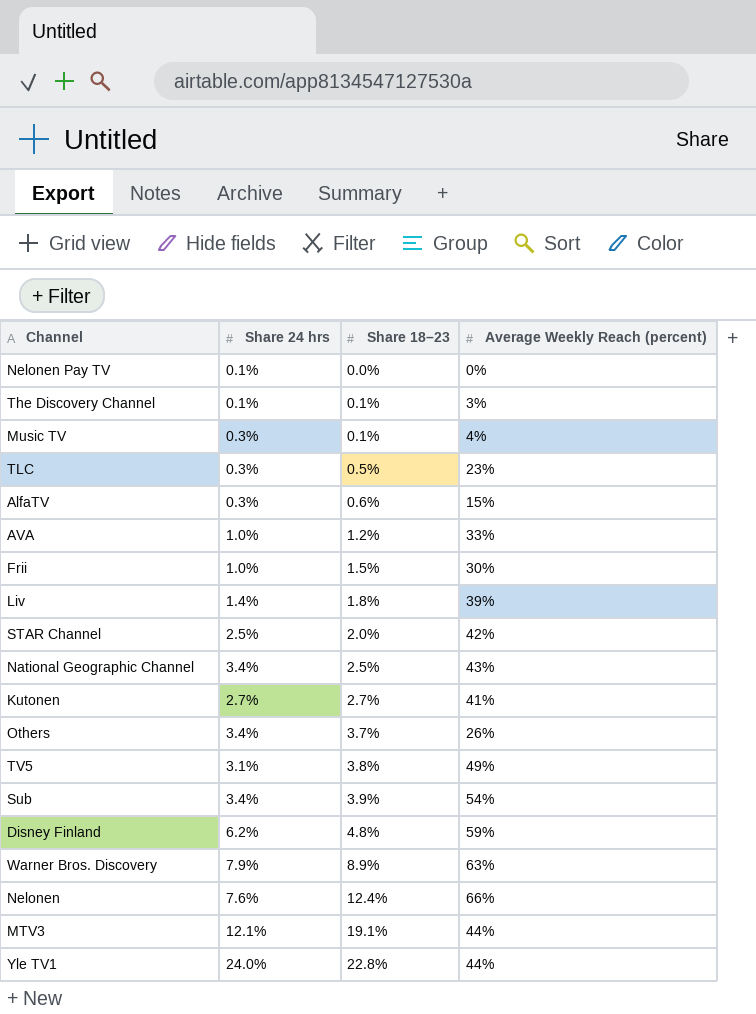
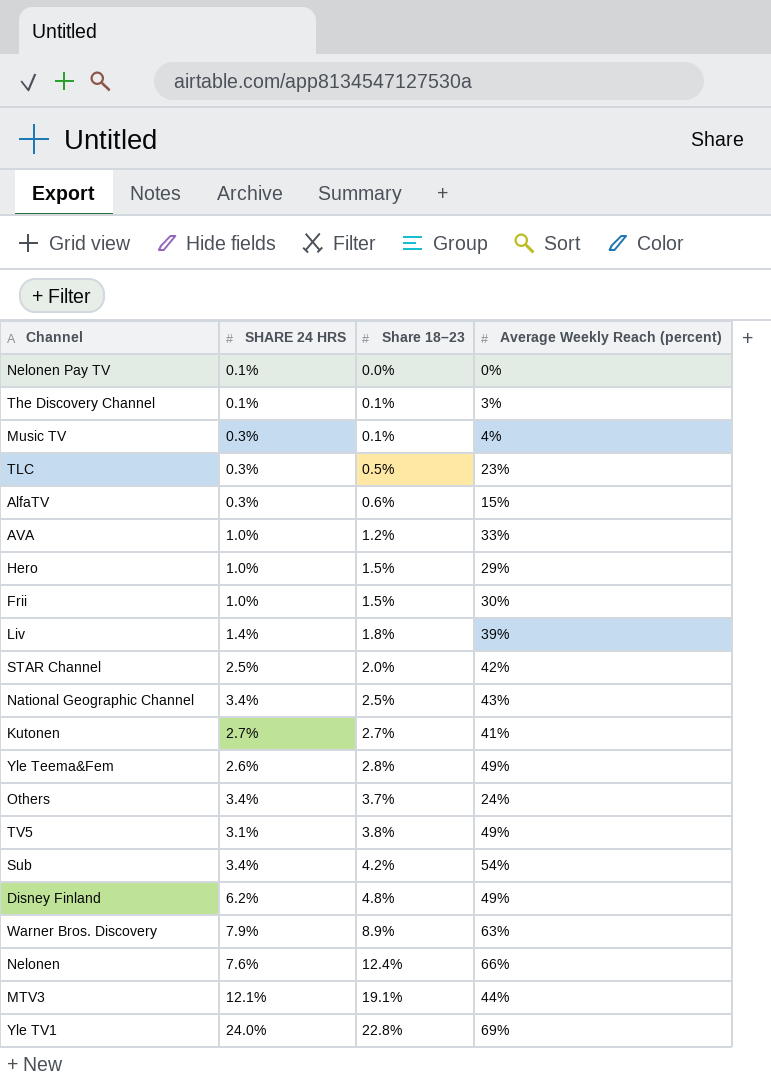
column name: Share 24 hrs -> SHARE 24 HRS
row Hero: none -> 1.0% | 1.5% | 29%
row Yle Teema&Fem: none -> 2.6% | 2.8% | 49%
Others | Average Weekly Reach (percent): 26% -> 24%
Sub | Share 18–23: 3.9% -> 4.2%
Disney Finland | Average Weekly Reach (percent): 59% -> 49%
Yle TV1 | Average Weekly Reach (percent): 44% -> 69%

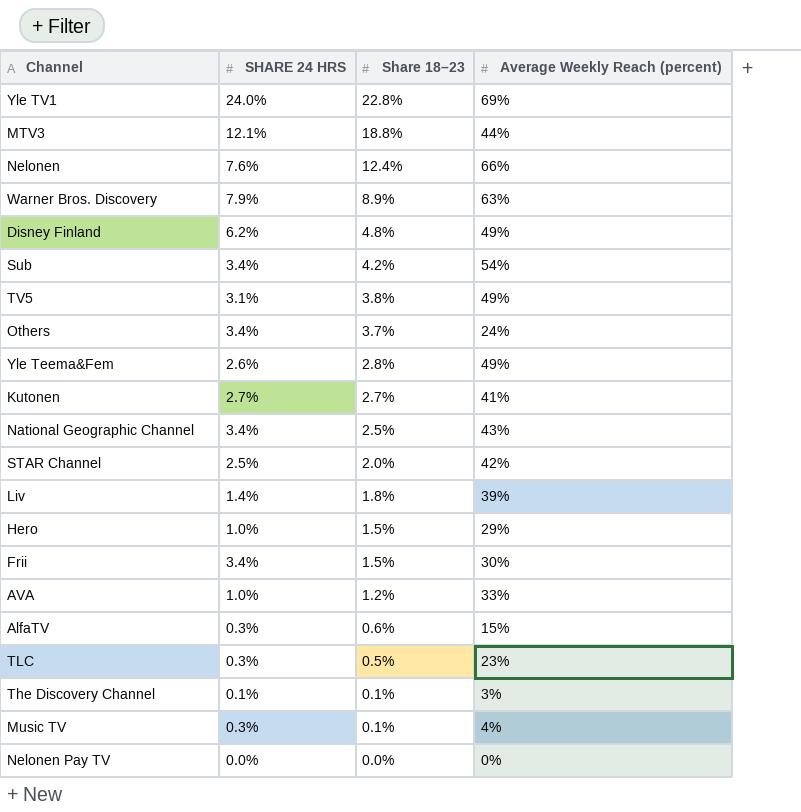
row order: Share 18–23 ascending -> Share 18–23 descending
MTV3 | Share 18–23: 19.1% -> 18.8%
Frii | SHARE 24 HRS: 1.0% -> 3.4%
Nelonen Pay TV | SHARE 24 HRS: 0.1% -> 0.0%

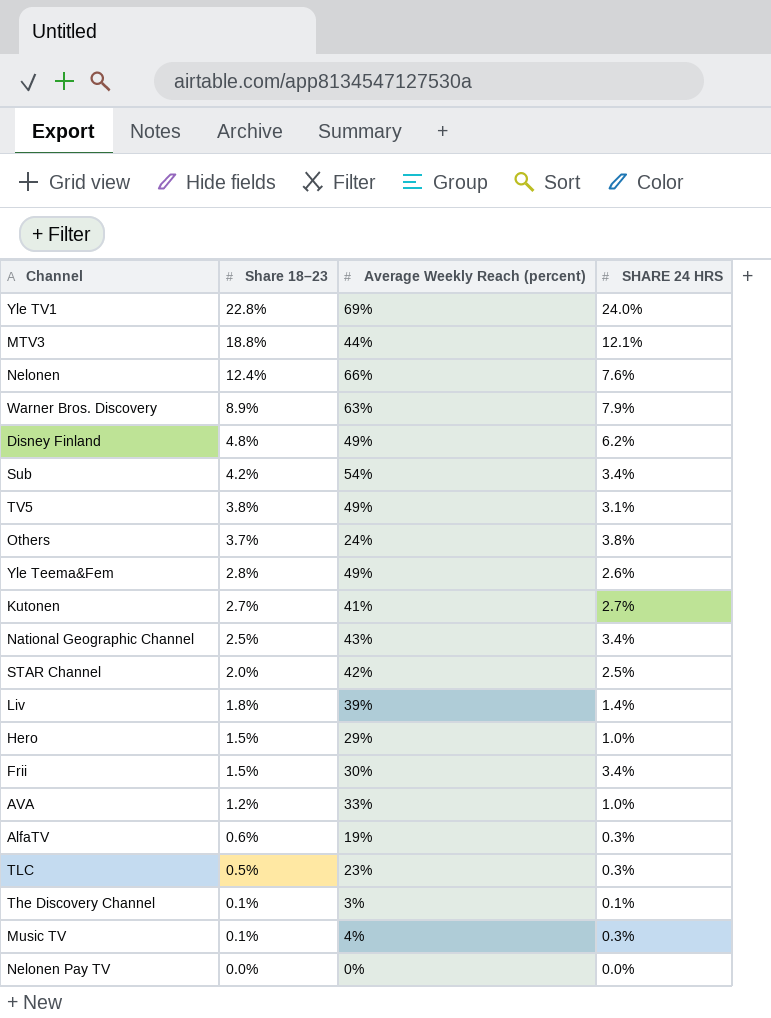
column SHARE 24 HRS | position: 2 -> 4
Others | SHARE 24 HRS: 3.4% -> 3.8%
AlfaTV | Average Weekly Reach (percent): 15% -> 19%

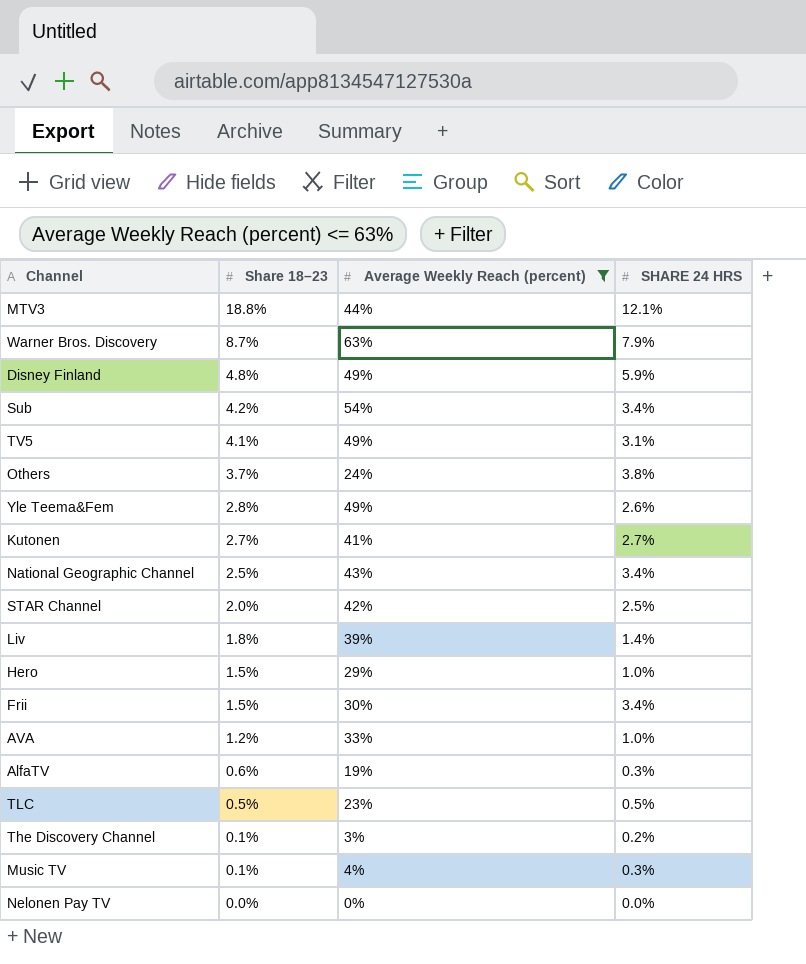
filter: none -> Average Weekly Reach (percent) <= 63%
Warner Bros. Discovery | Share 18–23: 8.9% -> 8.7%
Disney Finland | SHARE 24 HRS: 6.2% -> 5.9%
TV5 | Share 18–23: 3.8% -> 4.1%
TLC | SHARE 24 HRS: 0.3% -> 0.5%
The Discovery Channel | SHARE 24 HRS: 0.1% -> 0.2%

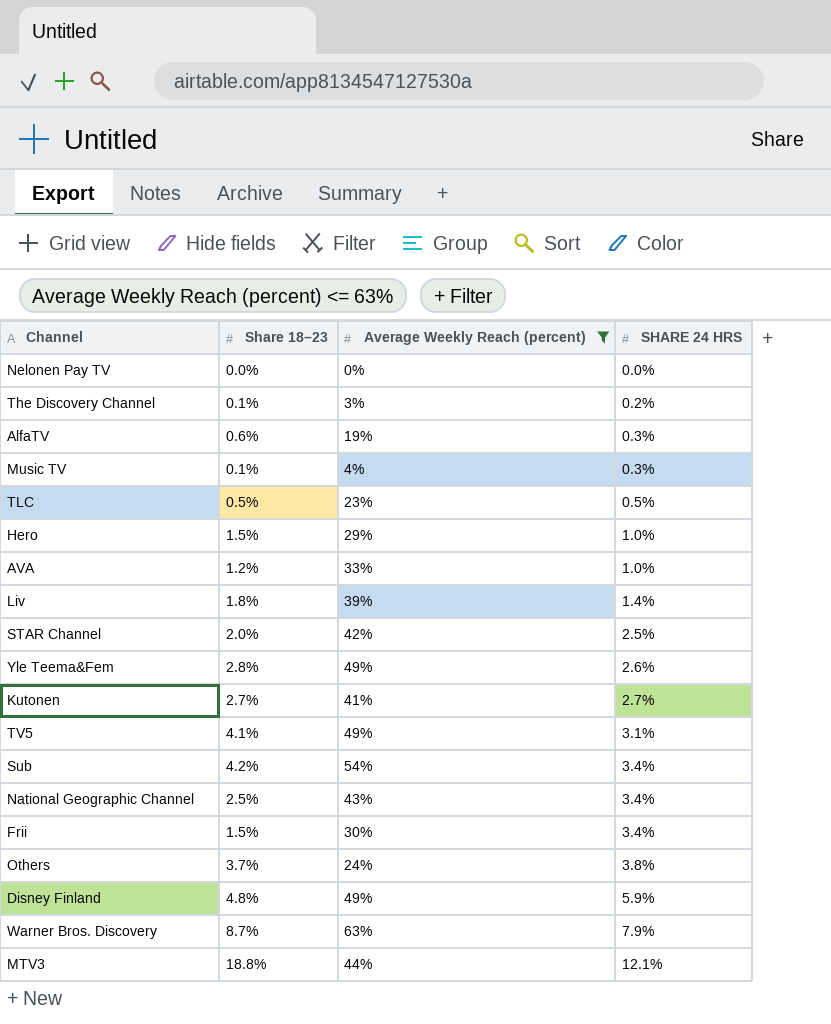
row order: Share 18–23 descending -> SHARE 24 HRS ascending

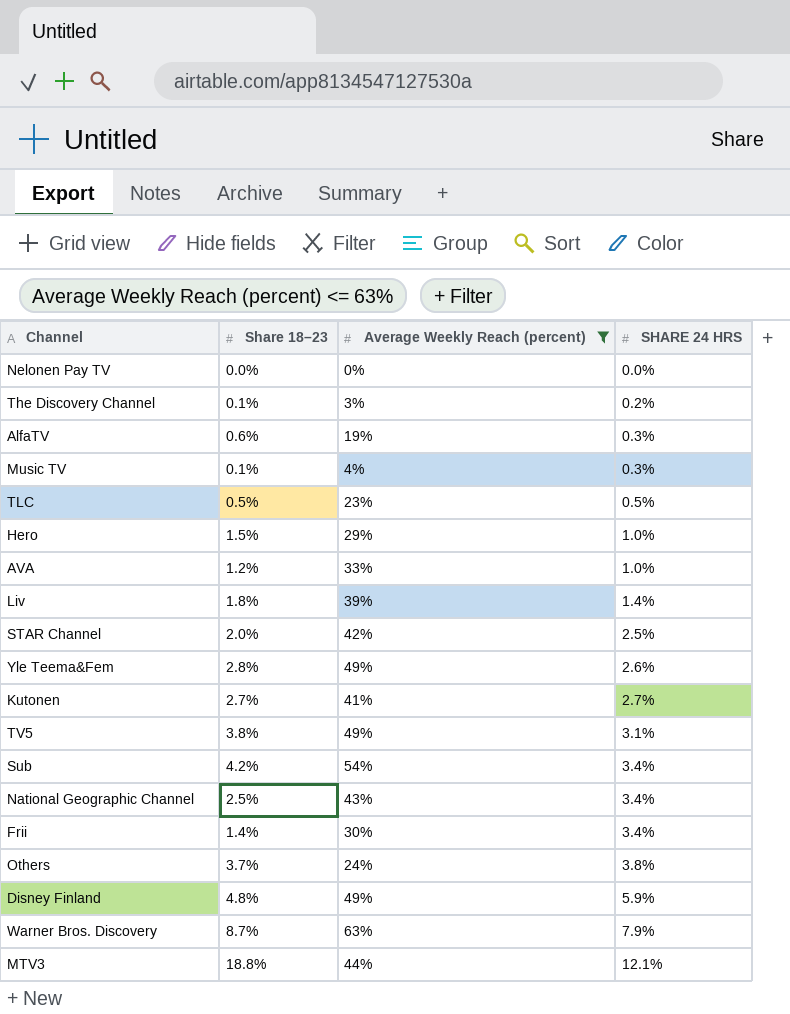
TV5 | Share 18–23: 4.1% -> 3.8%
Frii | Share 18–23: 1.5% -> 1.4%

